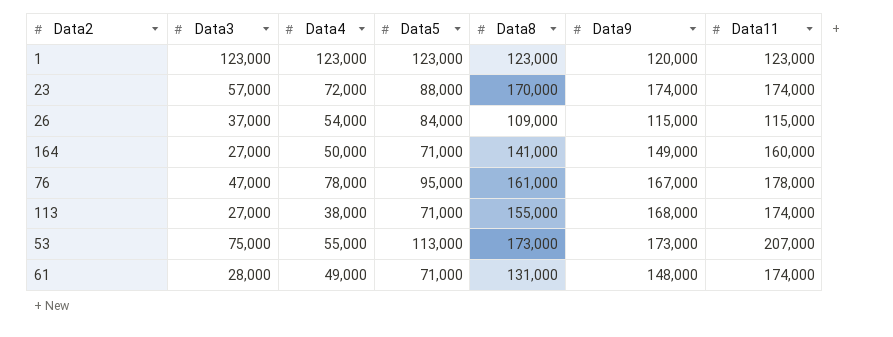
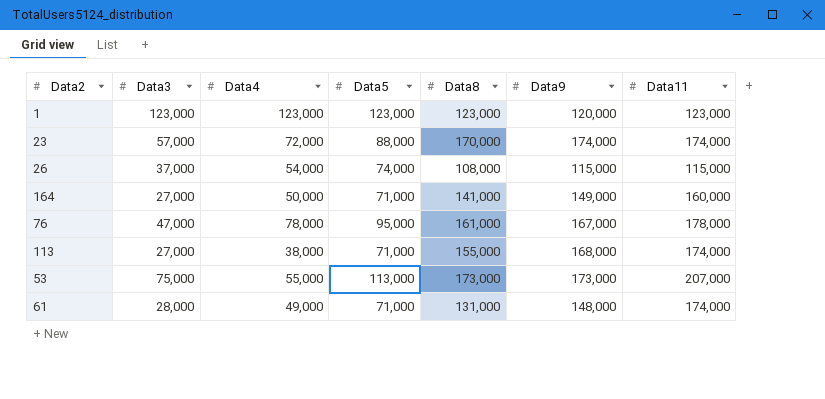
26 | Data5: 84,000 -> 74,000
26 | Data8: 109,000 -> 108,000

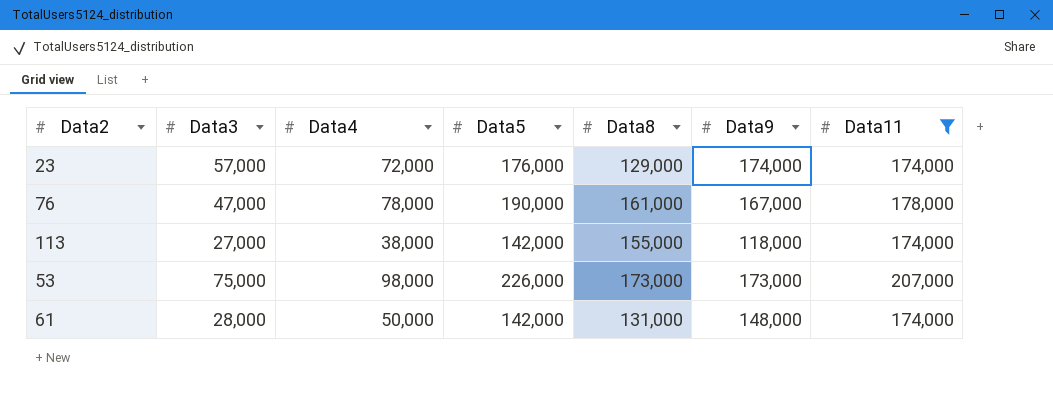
filter: none -> Data11 >= 174,000
23 | Data5: 88,000 -> 176,000
23 | Data8: 170,000 -> 129,000
76 | Data5: 95,000 -> 190,000
113 | Data5: 71,000 -> 142,000
113 | Data9: 168,000 -> 118,000
53 | Data4: 55,000 -> 98,000
53 | Data5: 113,000 -> 226,000
61 | Data4: 49,000 -> 50,000
61 | Data5: 71,000 -> 142,000

